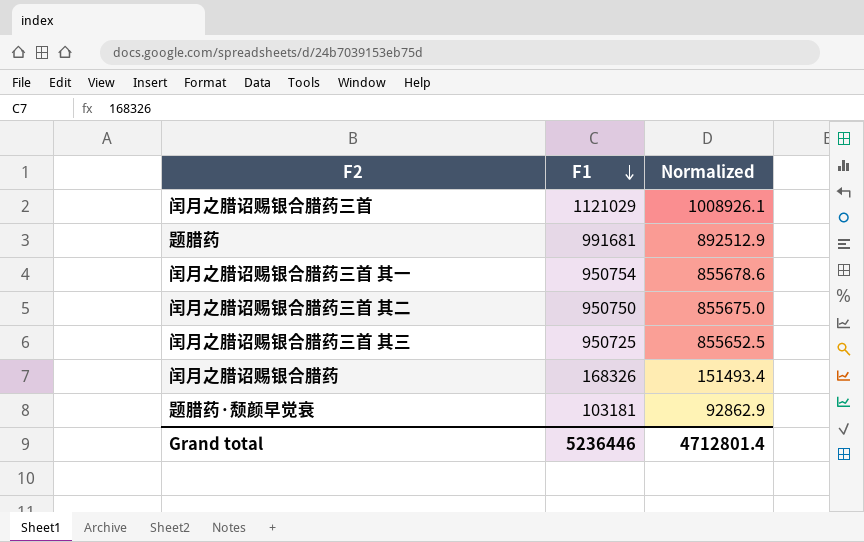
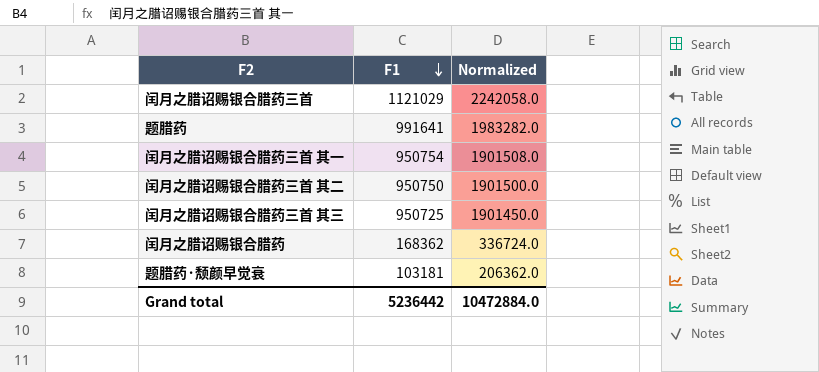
column Normalized | formula: [F1] * 0.9 -> [F1] * 2
题腊药 | F1: 991681 -> 991641
闰月之腊诏赐银合腊药 | F1: 168326 -> 168362
Grand total | F1: 5236446 -> 5236442
Grand total | Normalized: 4712801.4 -> 10472884.0

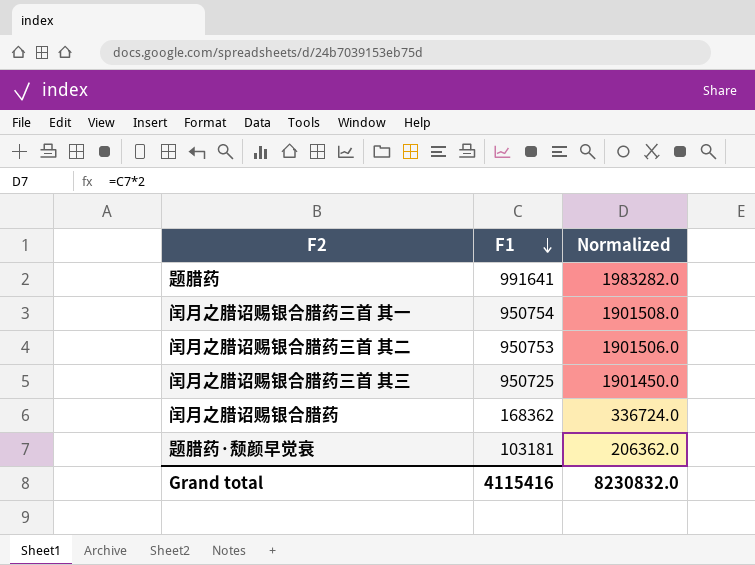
row 闰月之腊诏赐银合腊药三首: 1121029 | 2242058.0 -> none
闰月之腊诏赐银合腊药三首 其二 | F1: 950750 -> 950753
闰月之腊诏赐银合腊药三首 其二 | Normalized: 1901500.0 -> 1901506.0
Grand total | F1: 5236442 -> 4115416
Grand total | Normalized: 10472884.0 -> 8230832.0

